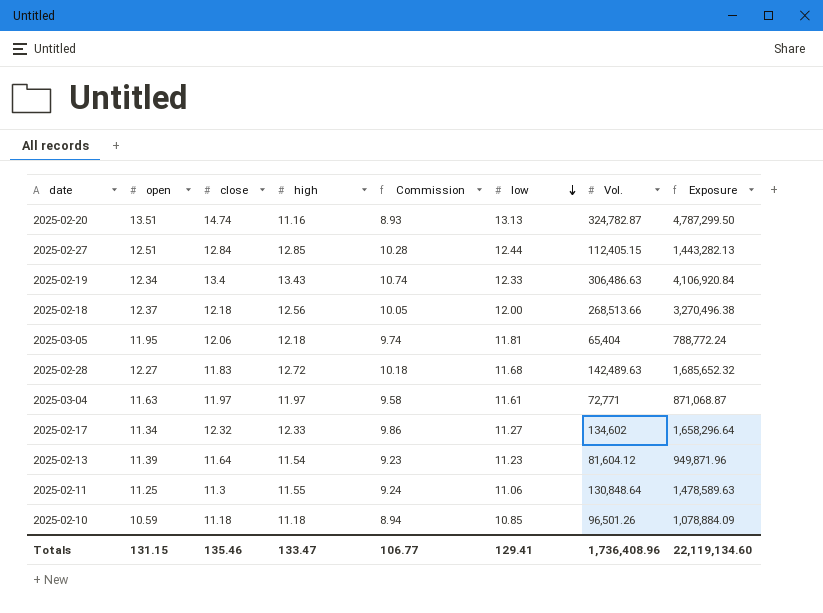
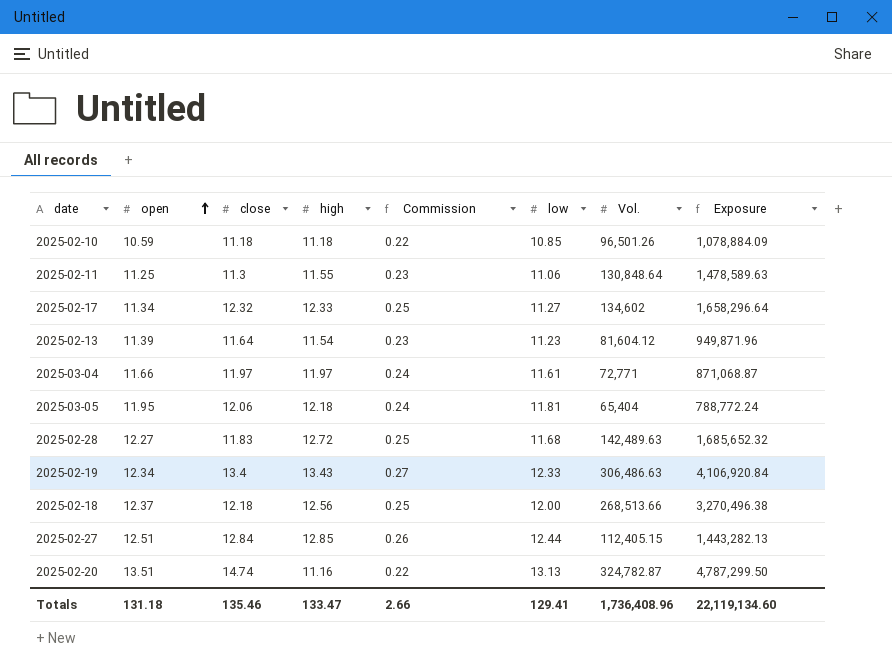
row order: low descending -> open ascending
column Commission | formula: [high] * 0.8 -> [high] * 0.02
2025-03-04 | open: 11.63 -> 11.66
Totals | open: 131.15 -> 131.18
Totals | Commission: 106.77 -> 2.66

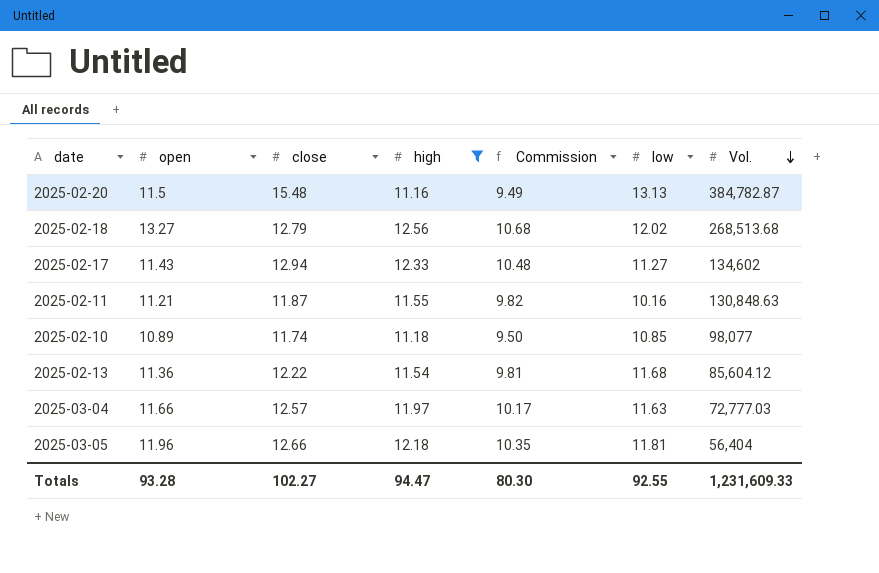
filter: none -> high <= 12.56
row order: open ascending -> Vol. descending
column Exposure | formula: [close] * [Vol.] -> none
column Commission | formula: [high] * 0.02 -> [high] * 0.85
2025-02-20 | open: 13.51 -> 11.5
2025-02-20 | close: 14.74 -> 15.48
2025-02-20 | Vol.: 324,782.87 -> 384,782.87
2025-02-18 | open: 12.37 -> 13.27
2025-02-18 | close: 12.18 -> 12.79
2025-02-18 | low: 12.00 -> 12.02
2025-02-18 | Vol.: 268,513.66 -> 268,513.68
2025-02-17 | open: 11.34 -> 11.43
2025-02-17 | close: 12.32 -> 12.94
2025-02-11 | open: 11.25 -> 11.21
2025-02-11 | close: 11.3 -> 11.87
2025-02-11 | low: 11.06 -> 10.16
2025-02-11 | Vol.: 130,848.64 -> 130,848.63
2025-02-10 | open: 10.59 -> 10.89
2025-02-10 | close: 11.18 -> 11.74
2025-02-10 | Vol.: 96,501.26 -> 98,077
2025-02-13 | open: 11.39 -> 11.36
2025-02-13 | close: 11.64 -> 12.22
2025-02-13 | low: 11.23 -> 11.68
2025-02-13 | Vol.: 81,604.12 -> 85,604.12
2025-03-04 | close: 11.97 -> 12.57
2025-03-04 | low: 11.61 -> 11.63
2025-03-04 | Vol.: 72,771 -> 72,777.03
2025-03-05 | open: 11.95 -> 11.96
2025-03-05 | close: 12.06 -> 12.66
2025-03-05 | Vol.: 65,404 -> 56,404
Totals | open: 131.18 -> 93.28
Totals | close: 135.46 -> 102.27
Totals | high: 133.47 -> 94.47
Totals | Commission: 2.66 -> 80.30
Totals | low: 129.41 -> 92.55
Totals | Vol.: 1,736,408.96 -> 1,231,609.33

